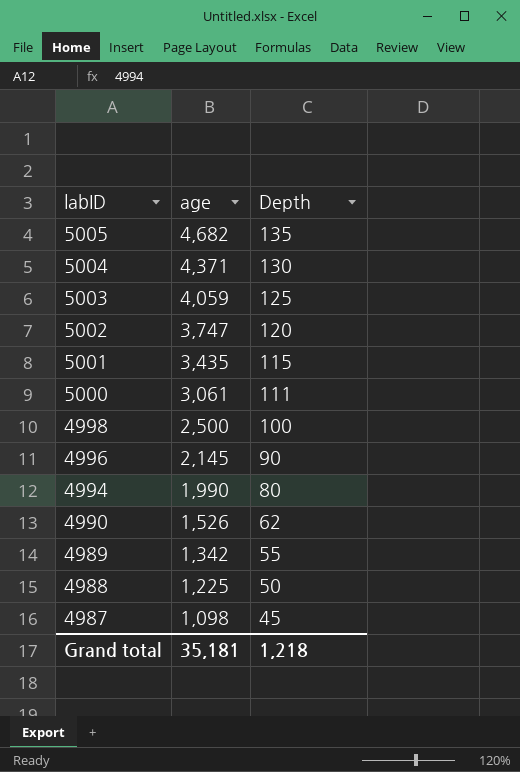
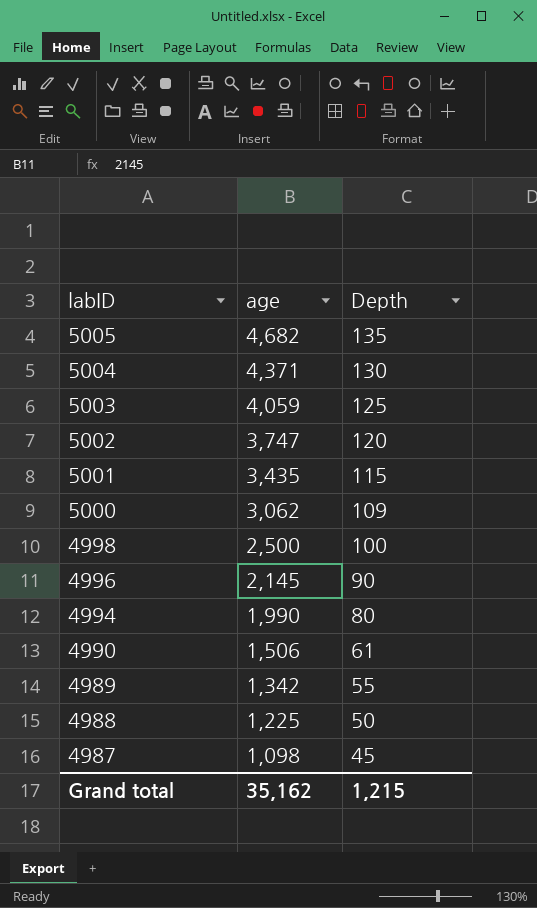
5000 | age: 3,061 -> 3,062
5000 | Depth: 111 -> 109
4990 | age: 1,526 -> 1,506
4990 | Depth: 62 -> 61
Grand total | age: 35,181 -> 35,162
Grand total | Depth: 1,218 -> 1,215

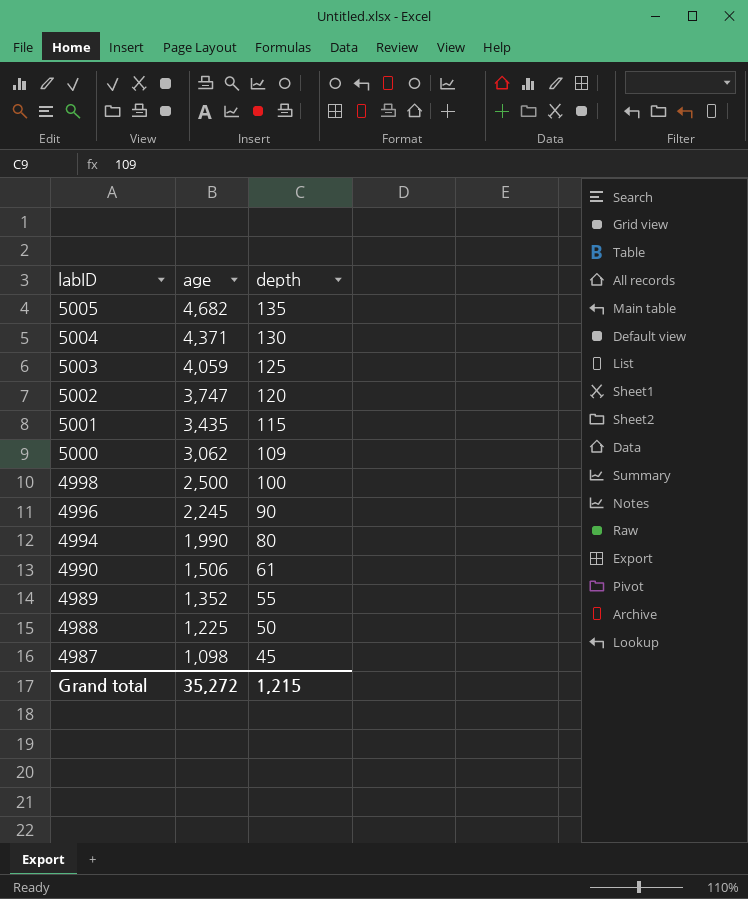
column name: Depth -> depth
4996 | age: 2,145 -> 2,245
4989 | age: 1,342 -> 1,352
Grand total | age: 35,162 -> 35,272

